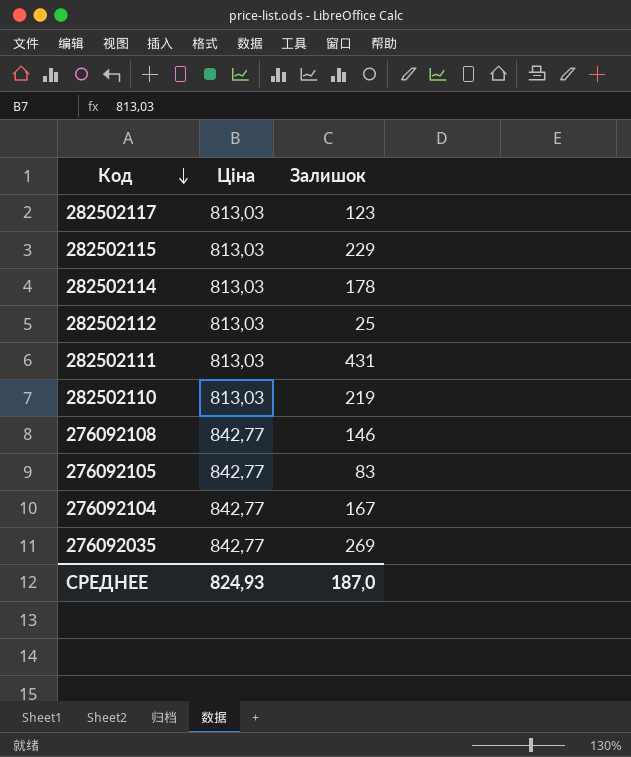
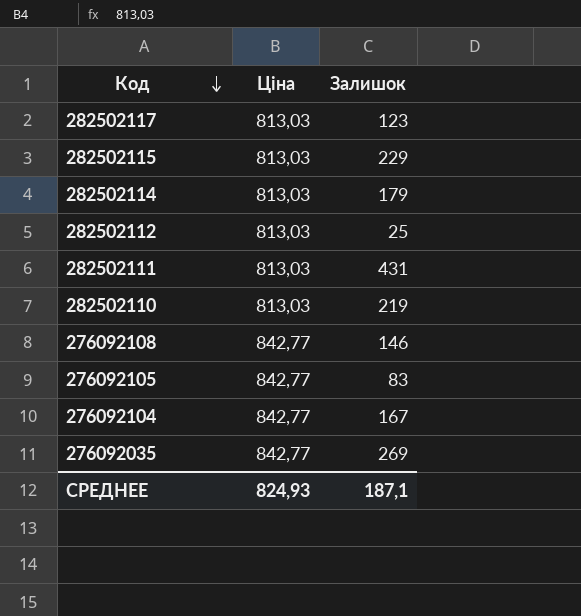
282502114 | Залишок: 178 -> 179
СРЕДНЕЕ | Залишок: 187,0 -> 187,1

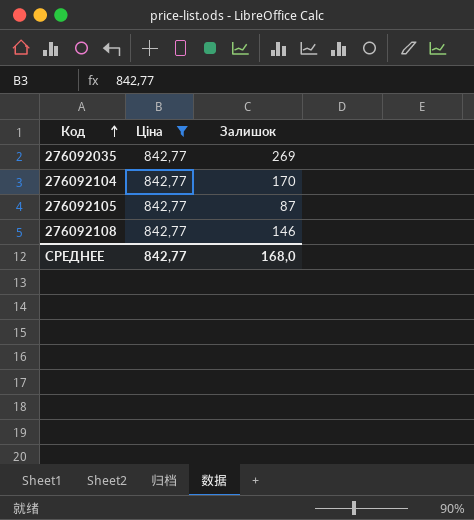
filter: none -> Ціна = 842,77
row order: Код descending -> Код ascending
276092104 | Залишок: 167 -> 170
276092105 | Залишок: 83 -> 87
СРЕДНЕЕ | Ціна: 824,93 -> 842,77
СРЕДНЕЕ | Залишок: 187,1 -> 168,0

